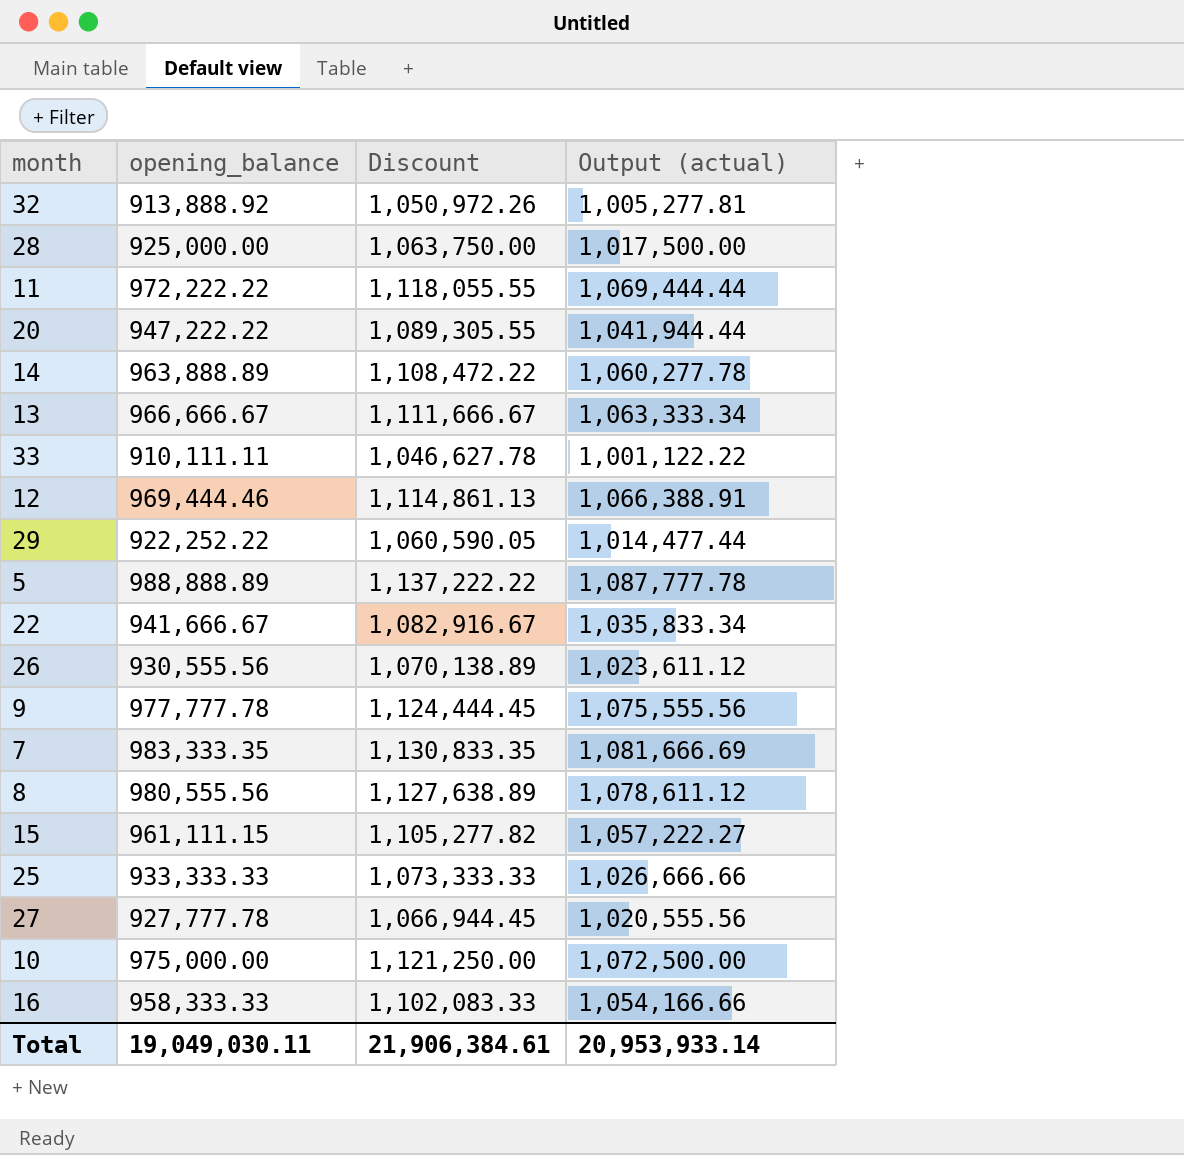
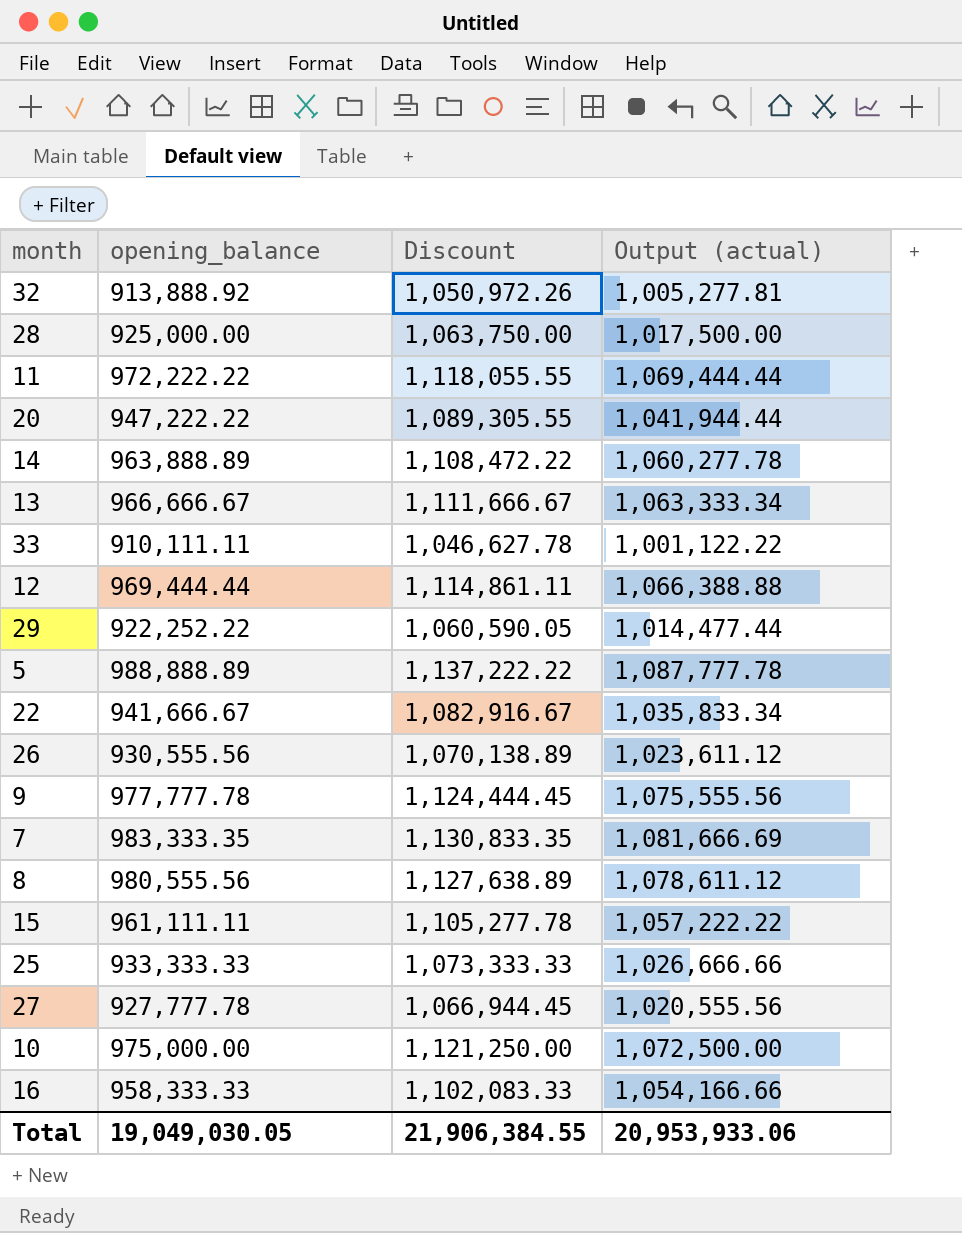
12 | opening_balance: 969,444.46 -> 969,444.44
12 | Discount: 1,114,861.13 -> 1,114,861.11
12 | Output (actual): 1,066,388.91 -> 1,066,388.88
15 | opening_balance: 961,111.15 -> 961,111.11
15 | Discount: 1,105,277.82 -> 1,105,277.78
15 | Output (actual): 1,057,222.27 -> 1,057,222.22
Total | opening_balance: 19,049,030.11 -> 19,049,030.05
Total | Discount: 21,906,384.61 -> 21,906,384.55
Total | Output (actual): 20,953,933.14 -> 20,953,933.06

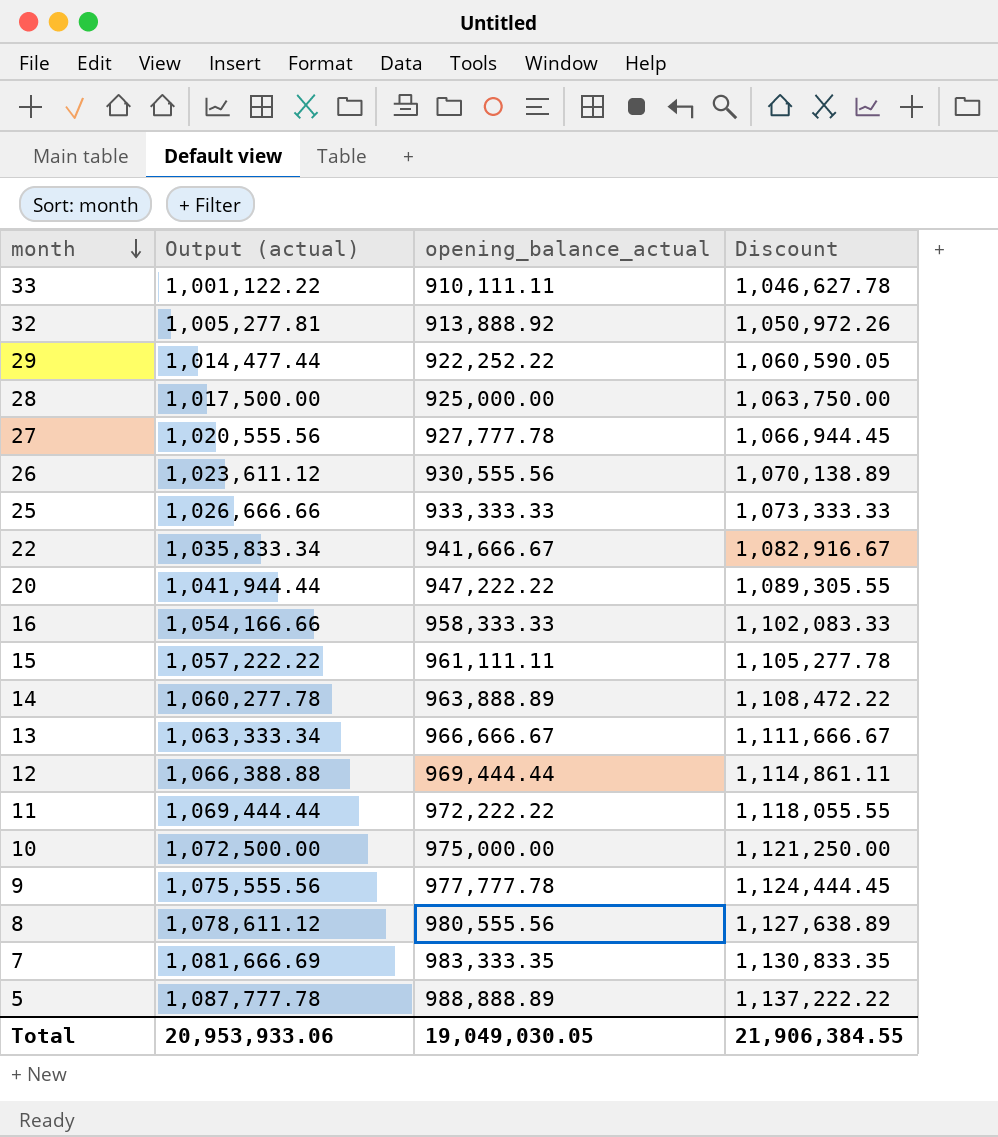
row order: none -> month descending
column Output (actual) | position: 4 -> 2
column name: opening_balance -> opening_balance_actual

